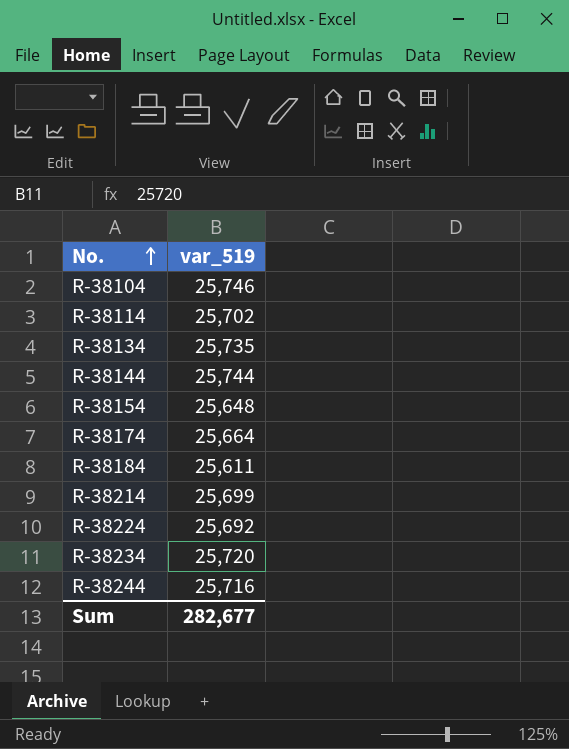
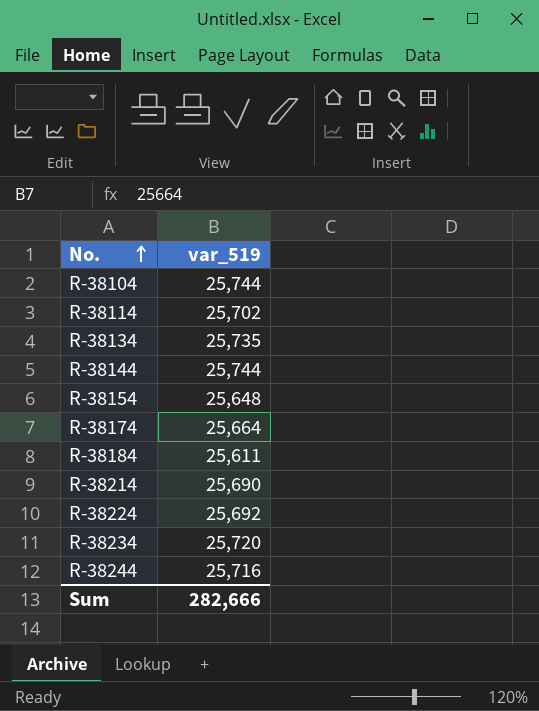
R-38104 | var_519: 25,746 -> 25,744
R-38214 | var_519: 25,699 -> 25,690
Sum | var_519: 282,677 -> 282,666

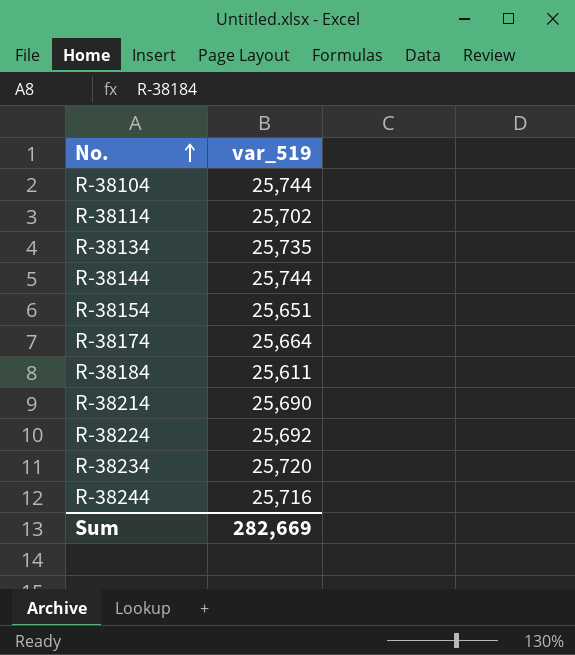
R-38154 | var_519: 25,648 -> 25,651
Sum | var_519: 282,666 -> 282,669

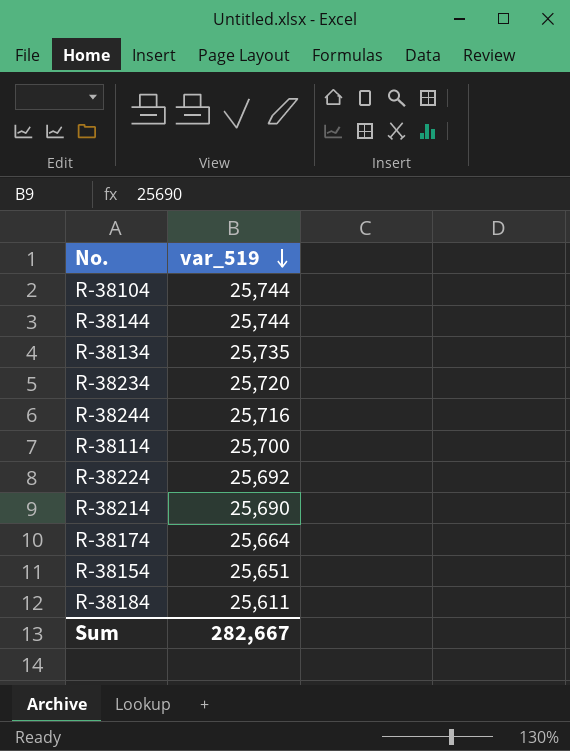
row order: No. ascending -> var_519 descending
R-38114 | var_519: 25,702 -> 25,700
Sum | var_519: 282,669 -> 282,667

